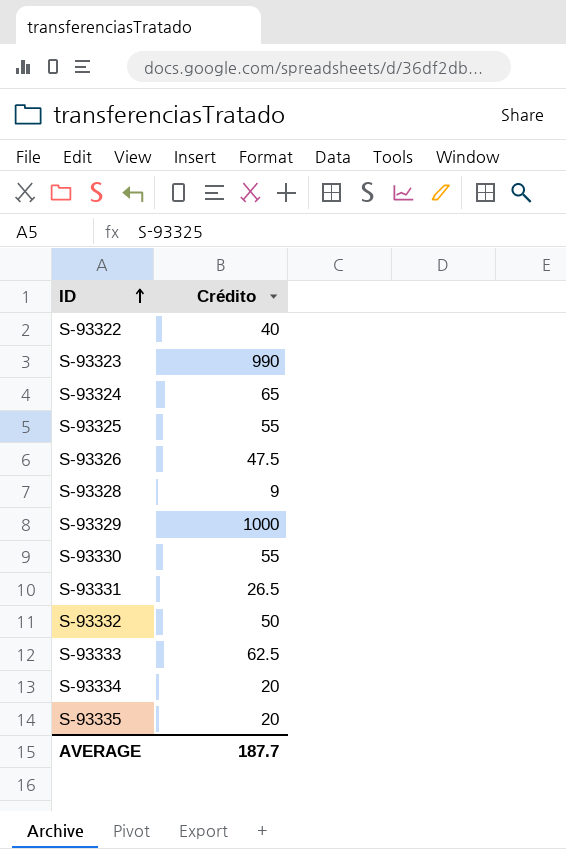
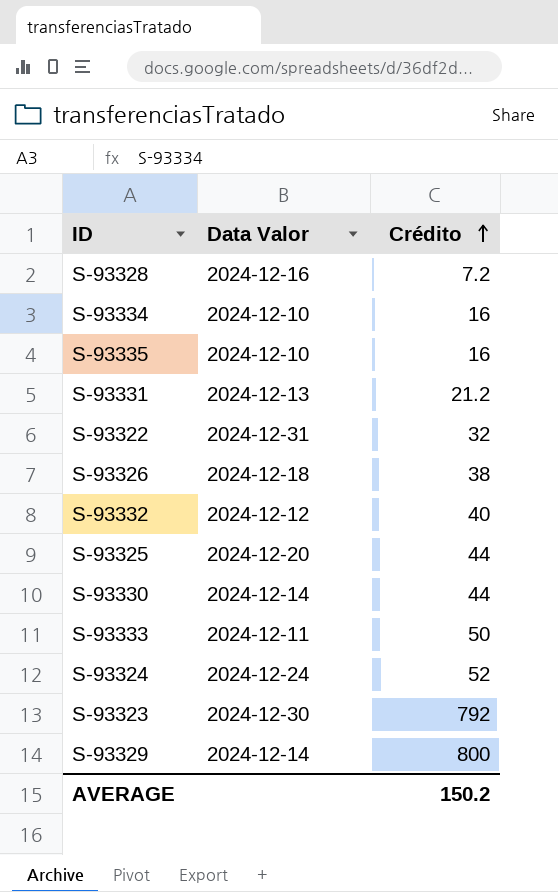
row order: ID ascending -> Crédito ascending
column Data Valor | position: none -> 2
S-93328 | Crédito: 9 -> 7.2
S-93334 | Crédito: 20 -> 16
S-93335 | Crédito: 20 -> 16
S-93331 | Crédito: 26.5 -> 21.2
S-93322 | Crédito: 40 -> 32
S-93326 | Crédito: 47.5 -> 38
S-93332 | Crédito: 50 -> 40
S-93325 | Crédito: 55 -> 44
S-93330 | Crédito: 55 -> 44
S-93333 | Crédito: 62.5 -> 50
S-93324 | Crédito: 65 -> 52
S-93323 | Crédito: 990 -> 792
S-93329 | Crédito: 1000 -> 800
AVERAGE | Crédito: 187.7 -> 150.2

